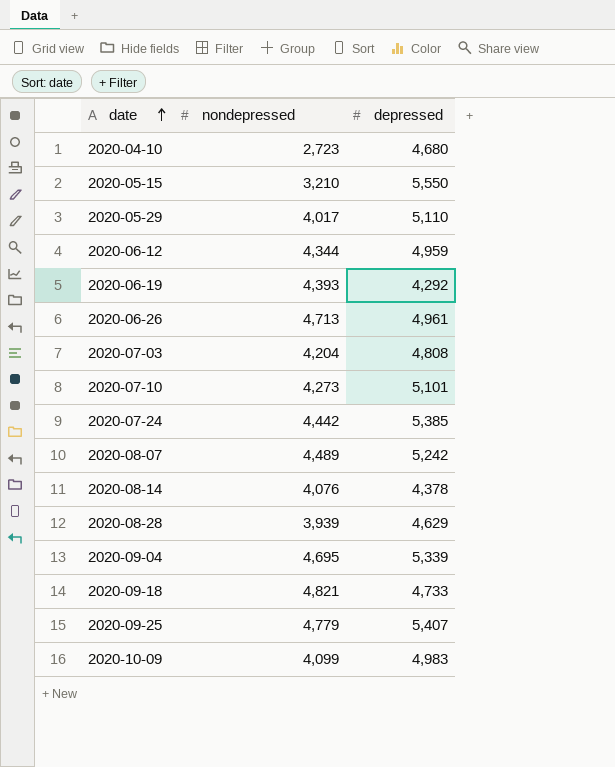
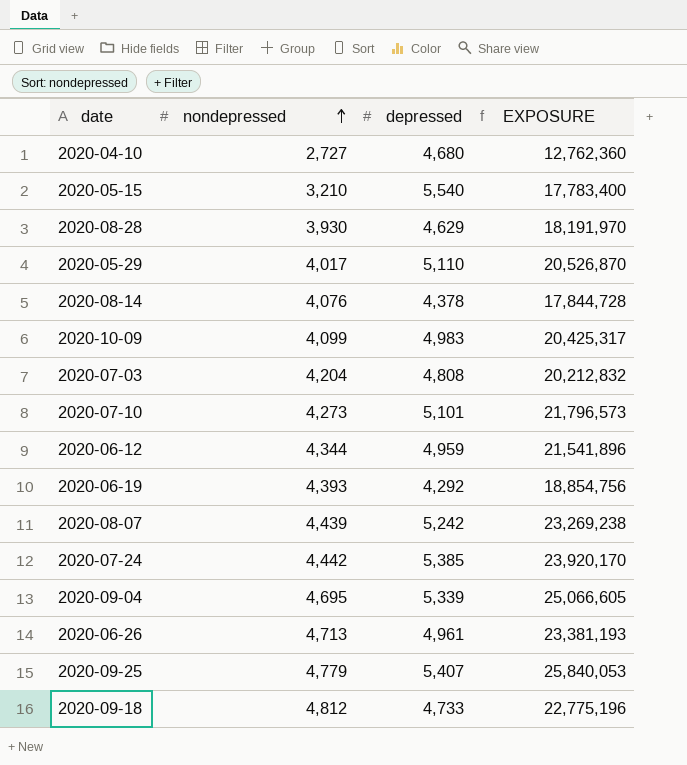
row order: date ascending -> nondepressed ascending
column EXPOSURE | formula: none -> [nondepressed] * [depressed]
2020-04-10 | nondepressed: 2,723 -> 2,727
2020-05-15 | depressed: 5,550 -> 5,540
2020-08-28 | nondepressed: 3,939 -> 3,930
2020-08-07 | nondepressed: 4,489 -> 4,439
2020-09-18 | nondepressed: 4,821 -> 4,812

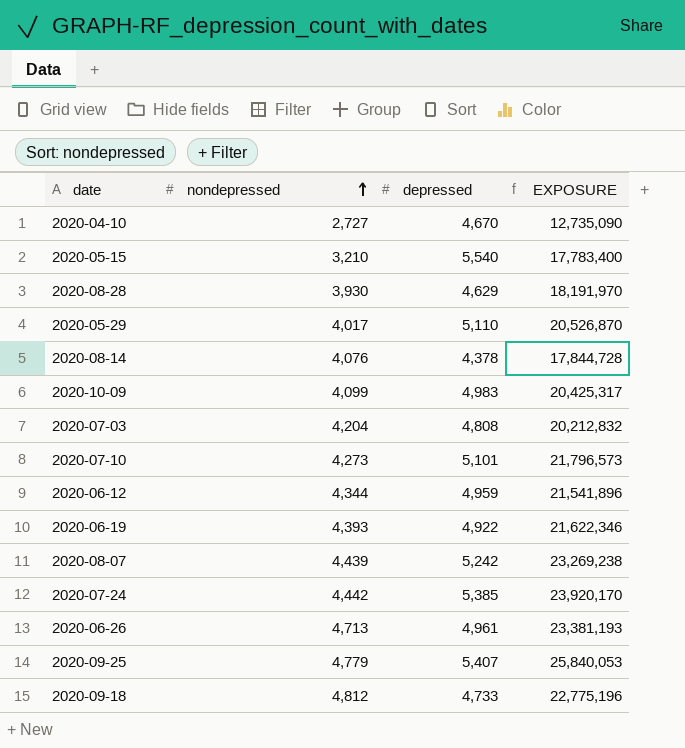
row 2020-09-04: 4,695 | 5,339 | 25,066,605 -> none
2020-04-10 | depressed: 4,680 -> 4,670
2020-04-10 | EXPOSURE: 12,762,360 -> 12,735,090
2020-06-19 | depressed: 4,292 -> 4,922
2020-06-19 | EXPOSURE: 18,854,756 -> 21,622,346

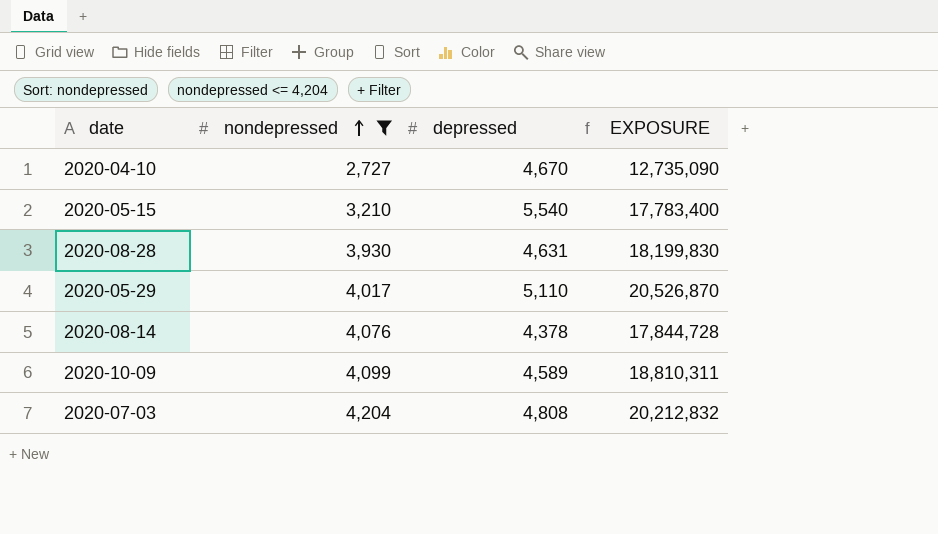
filter: none -> nondepressed <= 4,204
2020-08-28 | depressed: 4,629 -> 4,631
2020-08-28 | EXPOSURE: 18,191,970 -> 18,199,830
2020-10-09 | depressed: 4,983 -> 4,589
2020-10-09 | EXPOSURE: 20,425,317 -> 18,810,311

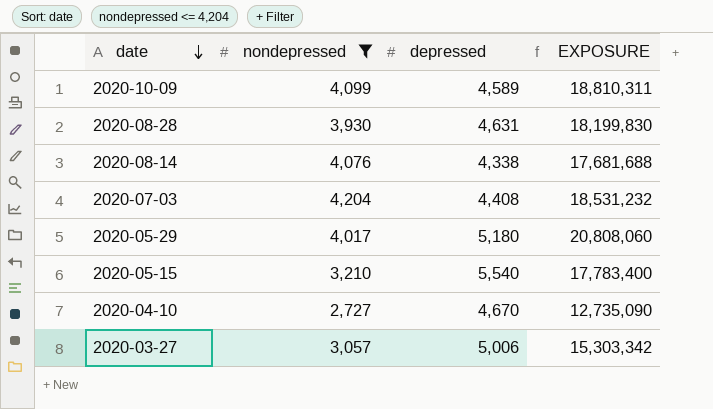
row order: nondepressed ascending -> date descending
2020-08-14 | depressed: 4,378 -> 4,338
2020-08-14 | EXPOSURE: 17,844,728 -> 17,681,688
2020-07-03 | depressed: 4,808 -> 4,408
2020-07-03 | EXPOSURE: 20,212,832 -> 18,531,232
2020-05-29 | depressed: 5,110 -> 5,180
2020-05-29 | EXPOSURE: 20,526,870 -> 20,808,060
row 2020-03-27: none -> 3,057 | 5,006 | 15,303,342

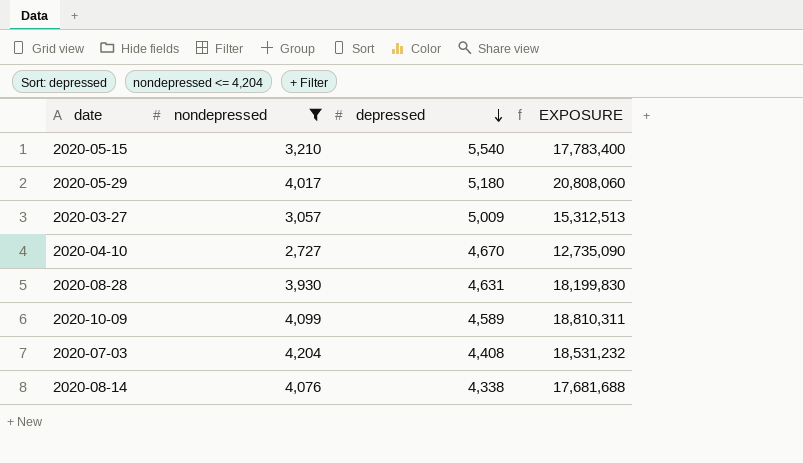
row order: date descending -> depressed descending
2020-03-27 | depressed: 5,006 -> 5,009
2020-03-27 | EXPOSURE: 15,303,342 -> 15,312,513

